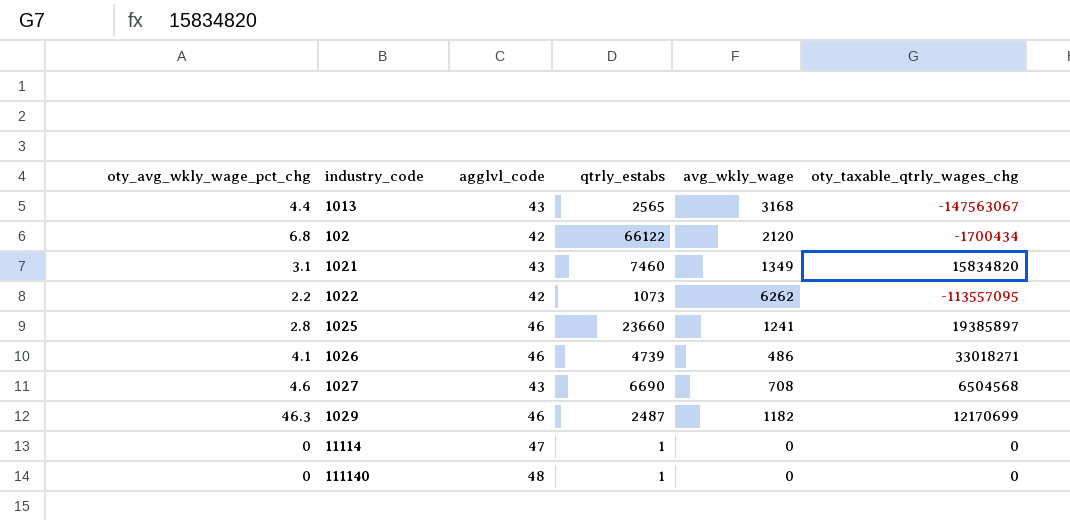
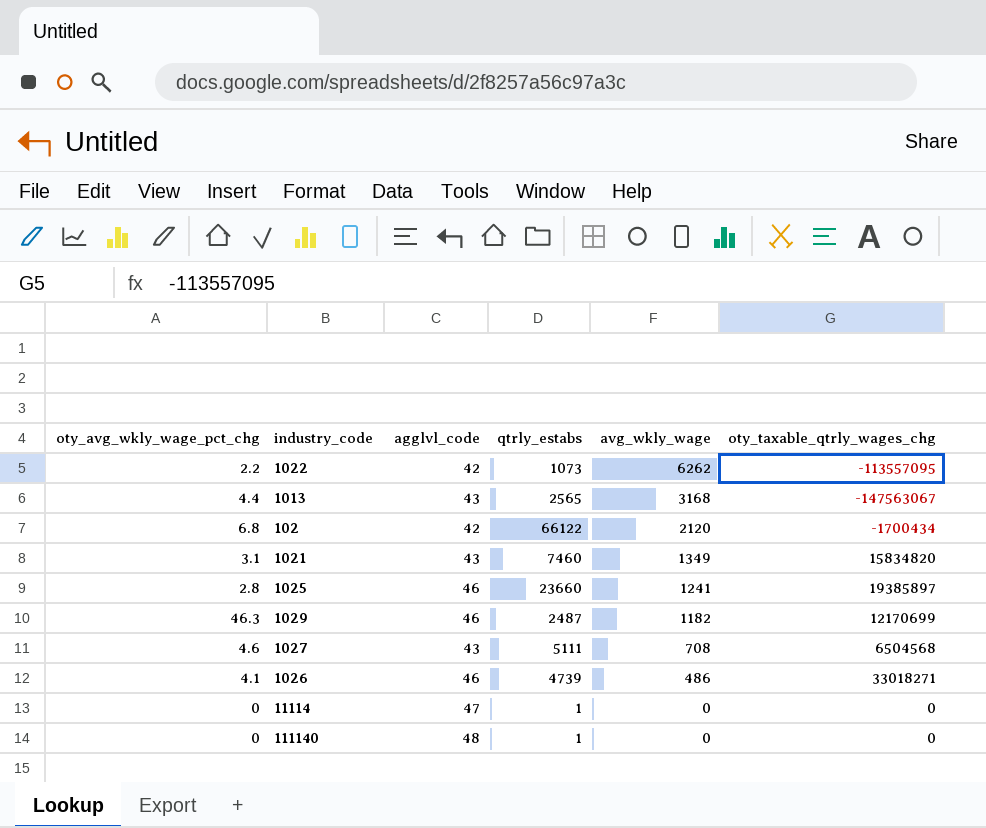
row order: none -> avg_wkly_wage descending
1027 | qtrly_estabs: 6690 -> 5111

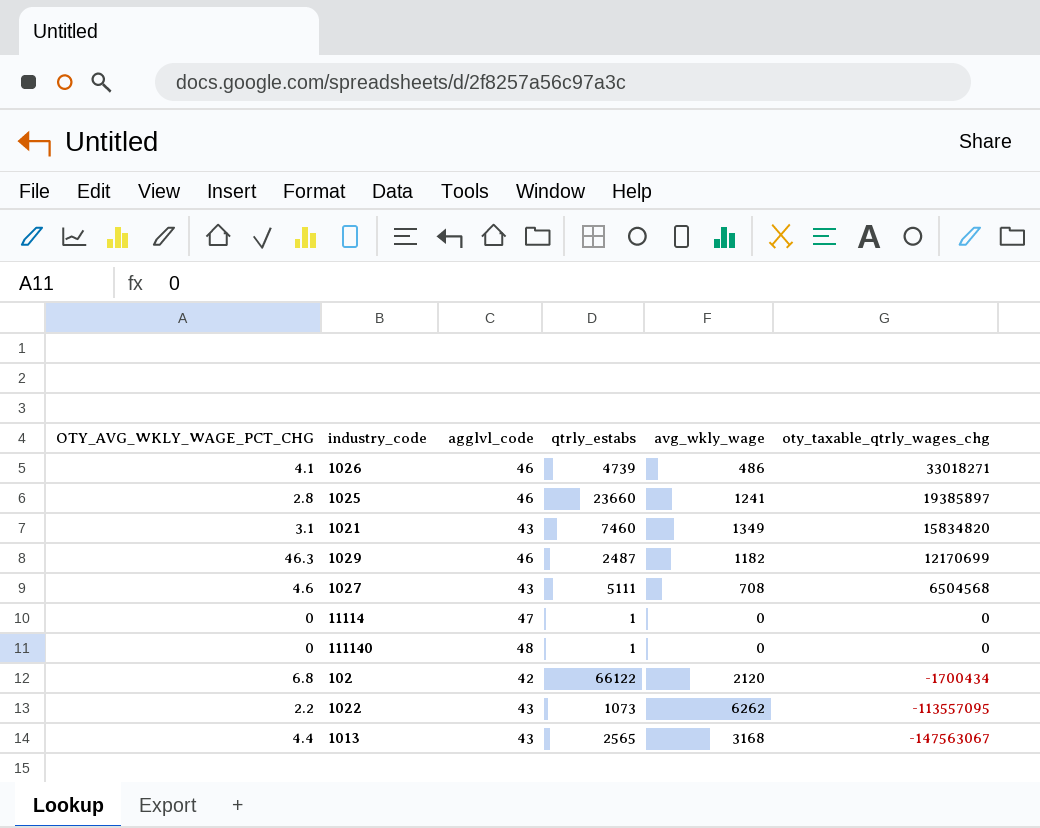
row order: avg_wkly_wage descending -> oty_taxable_qtrly_wages_chg descending
column name: oty_avg_wkly_wage_pct_chg -> OTY_AVG_WKLY_WAGE_PCT_CHG
1022 | agglvl_code: 42 -> 43

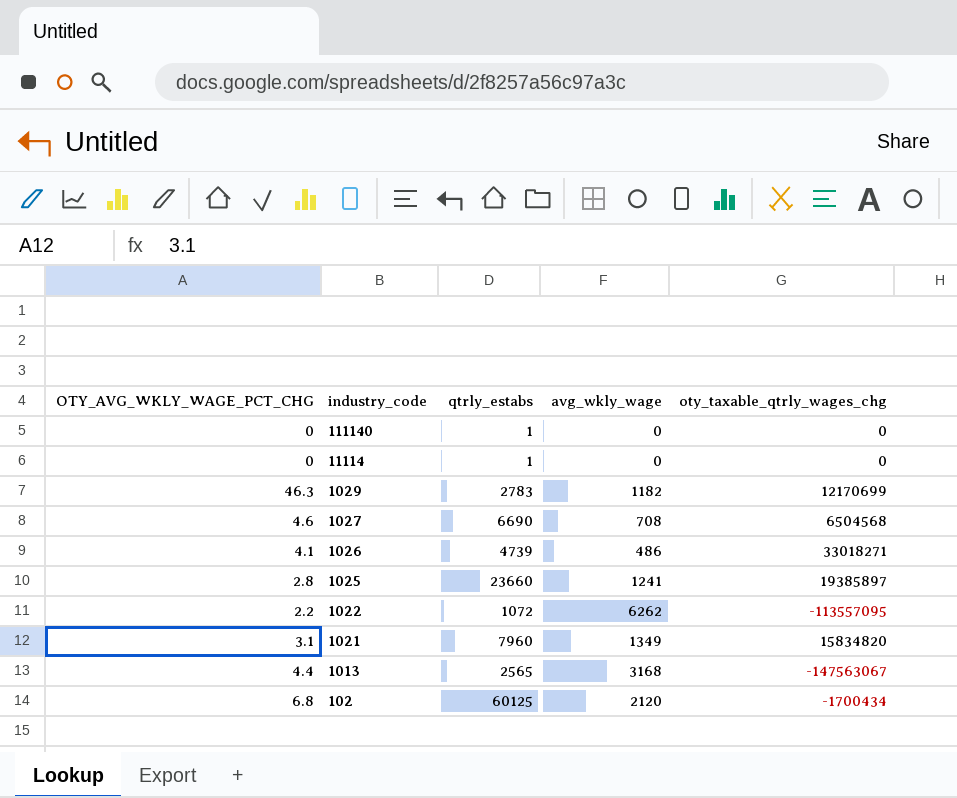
row order: oty_taxable_qtrly_wages_chg descending -> industry_code descending
column agglvl_code | position: 3 -> none
1029 | qtrly_estabs: 2487 -> 2783
1027 | qtrly_estabs: 5111 -> 6690
1022 | qtrly_estabs: 1073 -> 1072
1021 | qtrly_estabs: 7460 -> 7960
102 | qtrly_estabs: 66122 -> 60125

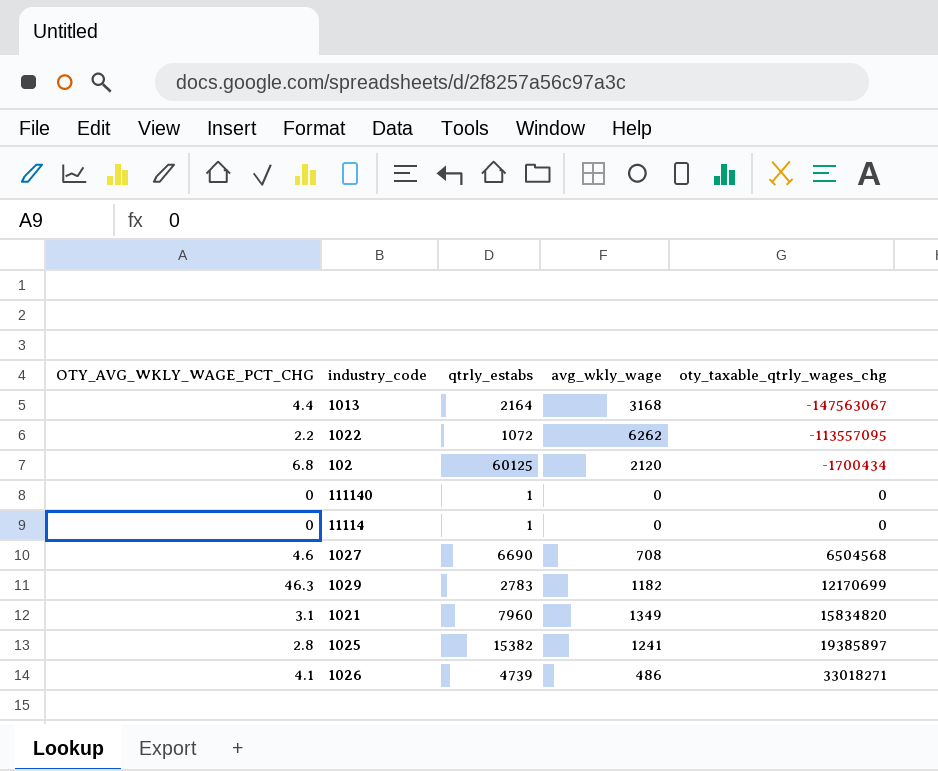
row order: industry_code descending -> oty_taxable_qtrly_wages_chg ascending
1013 | qtrly_estabs: 2565 -> 2164
1025 | qtrly_estabs: 23660 -> 15382

